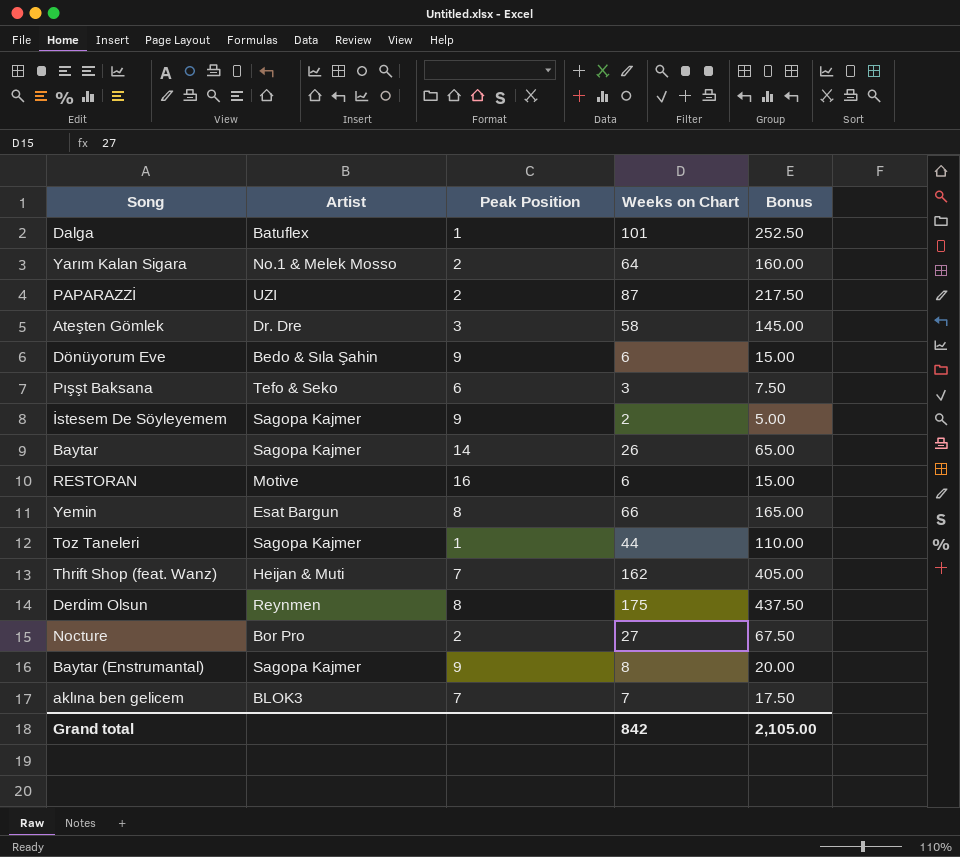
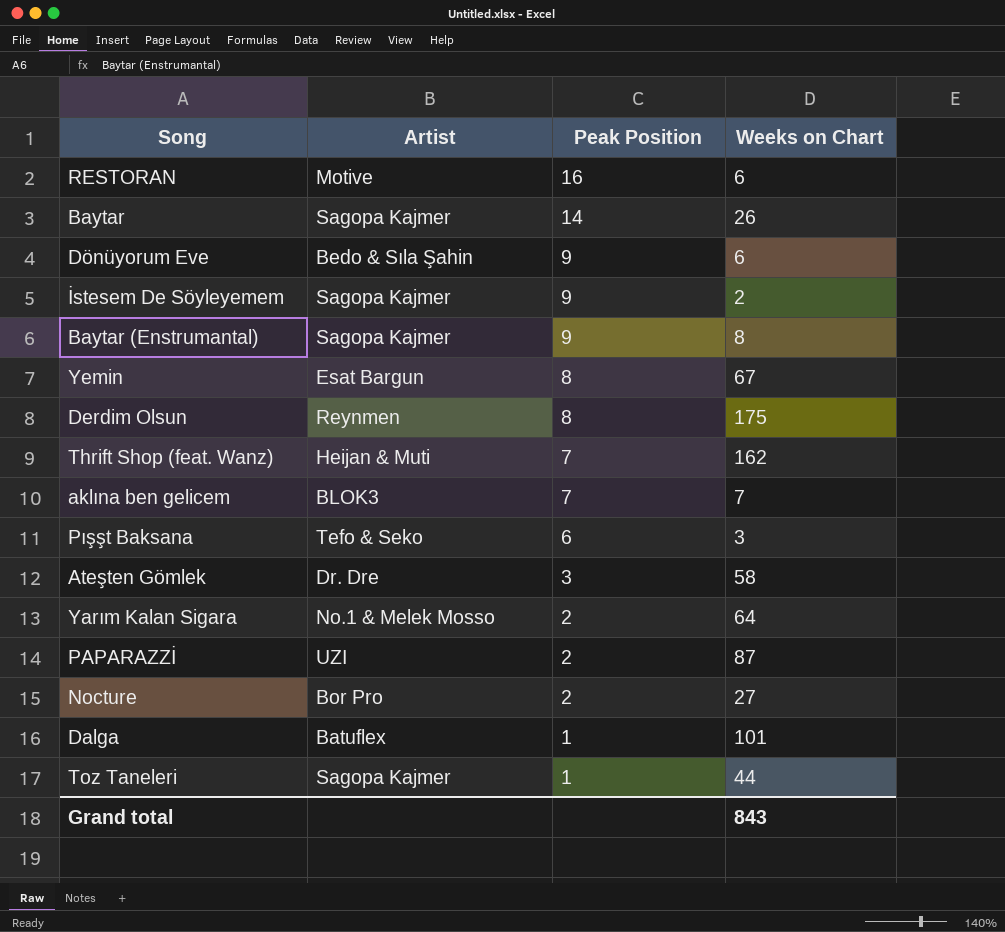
row order: none -> Peak Position descending
column Bonus | formula: [Weeks on Chart] * 2.5 -> none
Yemin | Weeks on Chart: 66 -> 67
Grand total | Weeks on Chart: 842 -> 843

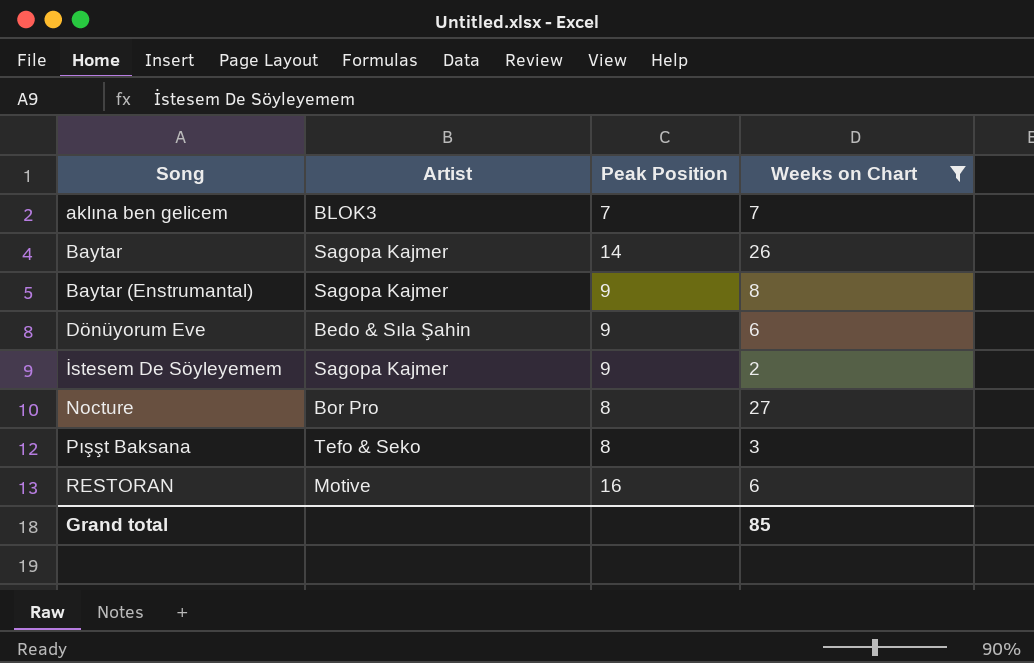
filter: none -> Weeks on Chart <= 27
row order: Peak Position descending -> Song ascending
Nocture | Peak Position: 2 -> 8
Pışşt Baksana | Peak Position: 6 -> 8
Grand total | Weeks on Chart: 843 -> 85

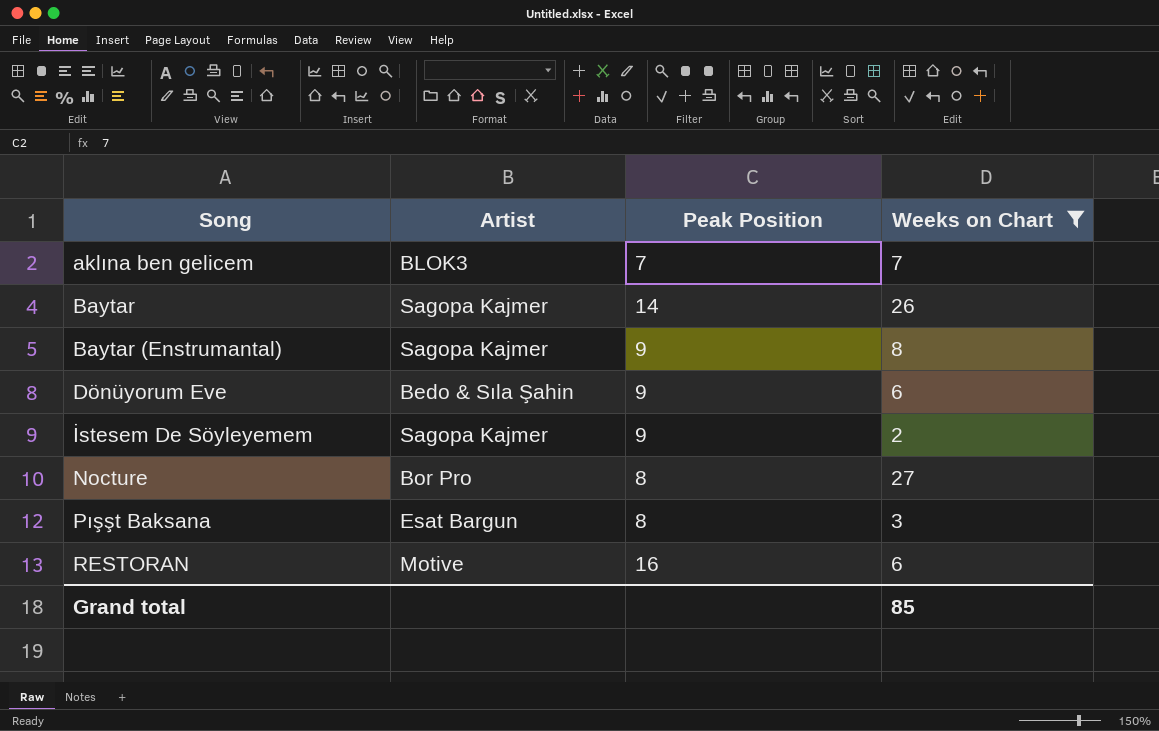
Pışşt Baksana | Artist: Tefo & Seko -> Esat Bargun

